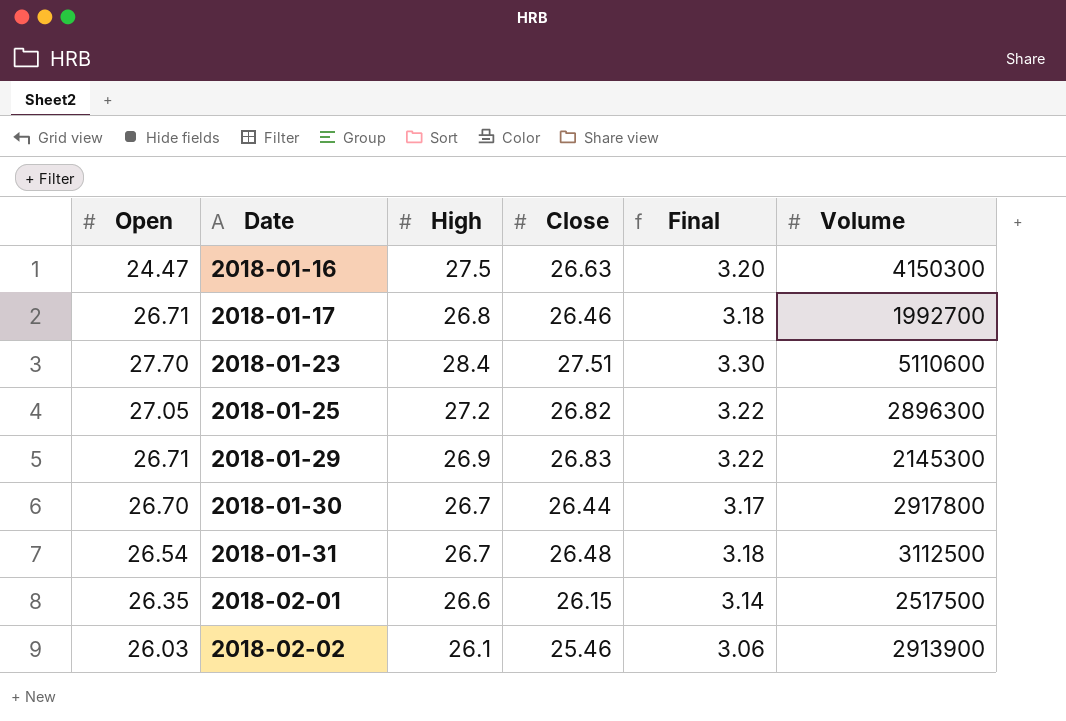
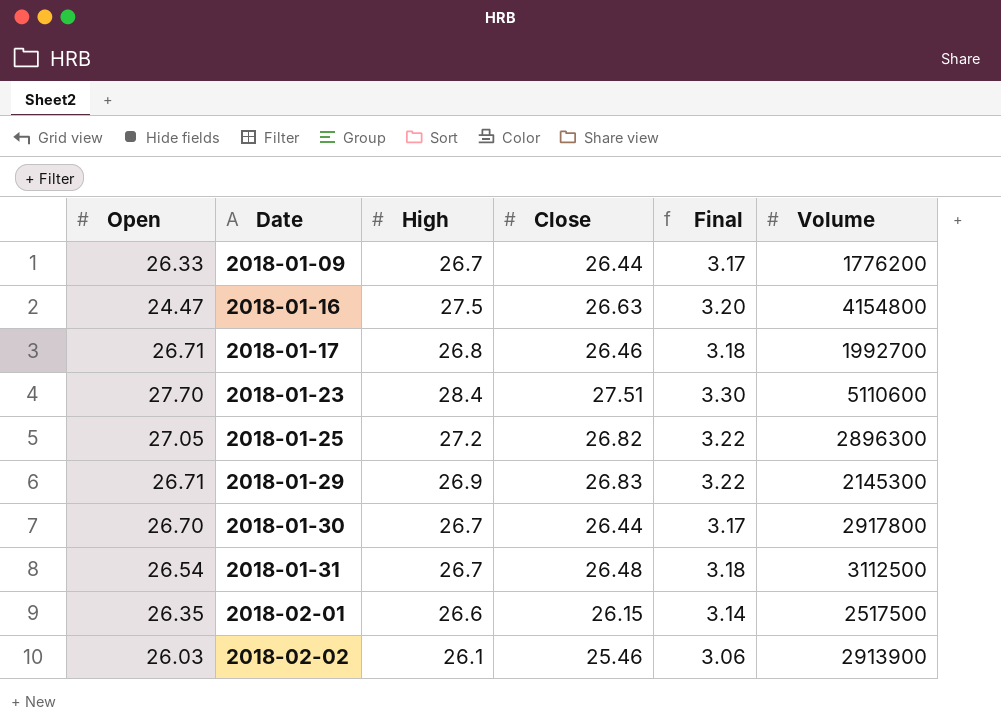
row 2018-01-09: none -> 26.33 | 26.7 | 26.44 | 3.17 | 1776200
2018-01-16 | Volume: 4150300 -> 4154800

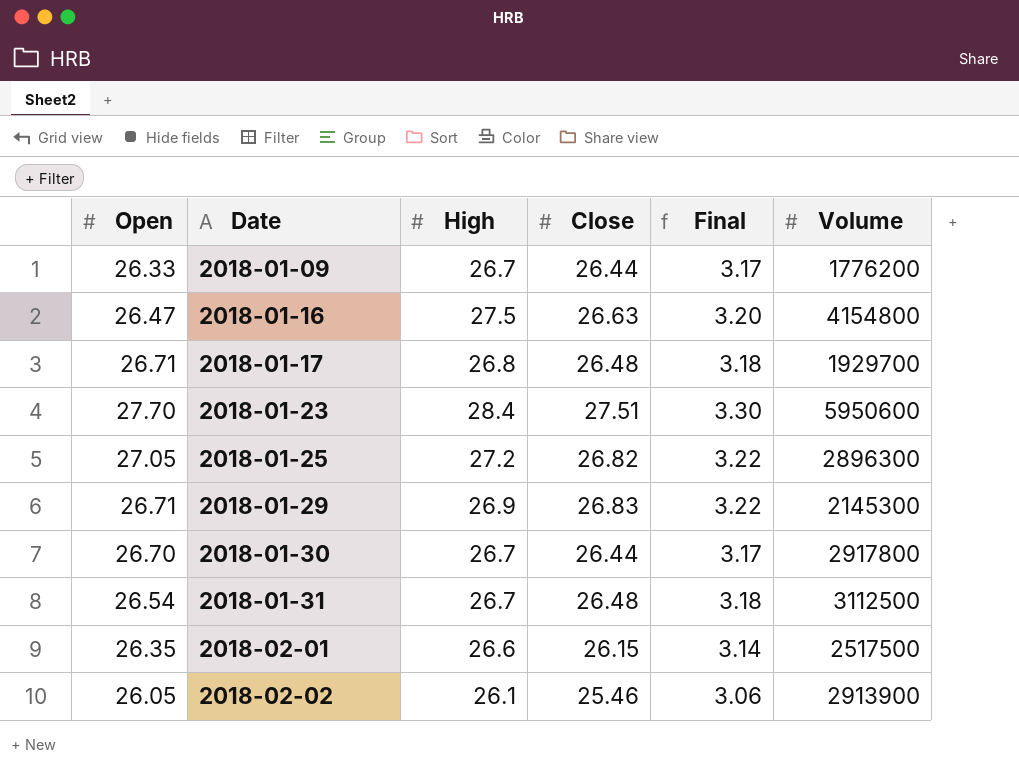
2018-01-16 | Open: 24.47 -> 26.47
2018-01-17 | Close: 26.46 -> 26.48
2018-01-17 | Volume: 1992700 -> 1929700
2018-01-23 | Volume: 5110600 -> 5950600
2018-02-02 | Open: 26.03 -> 26.05

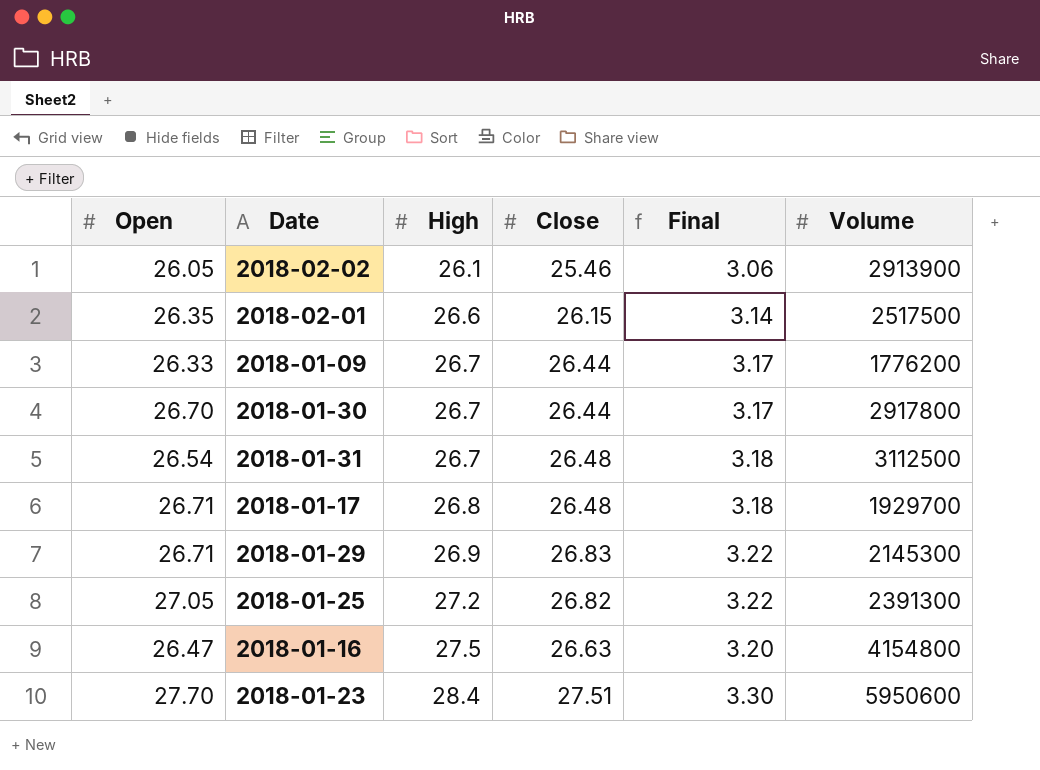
row order: Date ascending -> High ascending
2018-01-25 | Volume: 2896300 -> 2391300

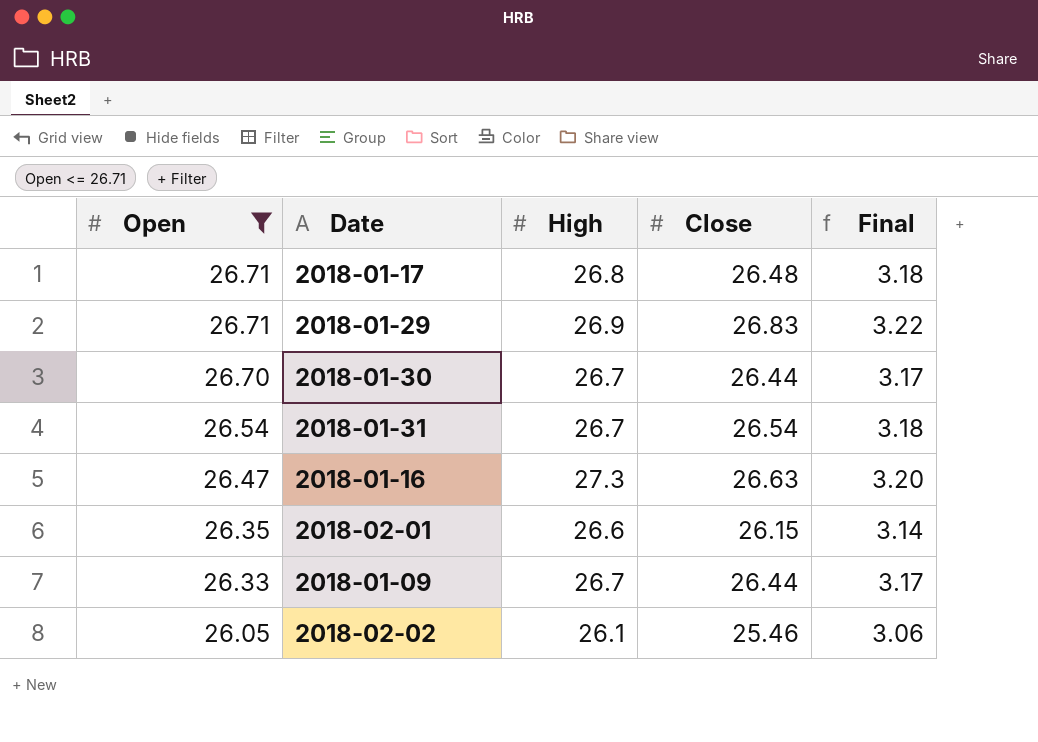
filter: none -> Open <= 26.71
row order: High ascending -> Open descending
column Volume | position: 6 -> none
2018-01-31 | Close: 26.48 -> 26.54
2018-01-16 | High: 27.5 -> 27.3

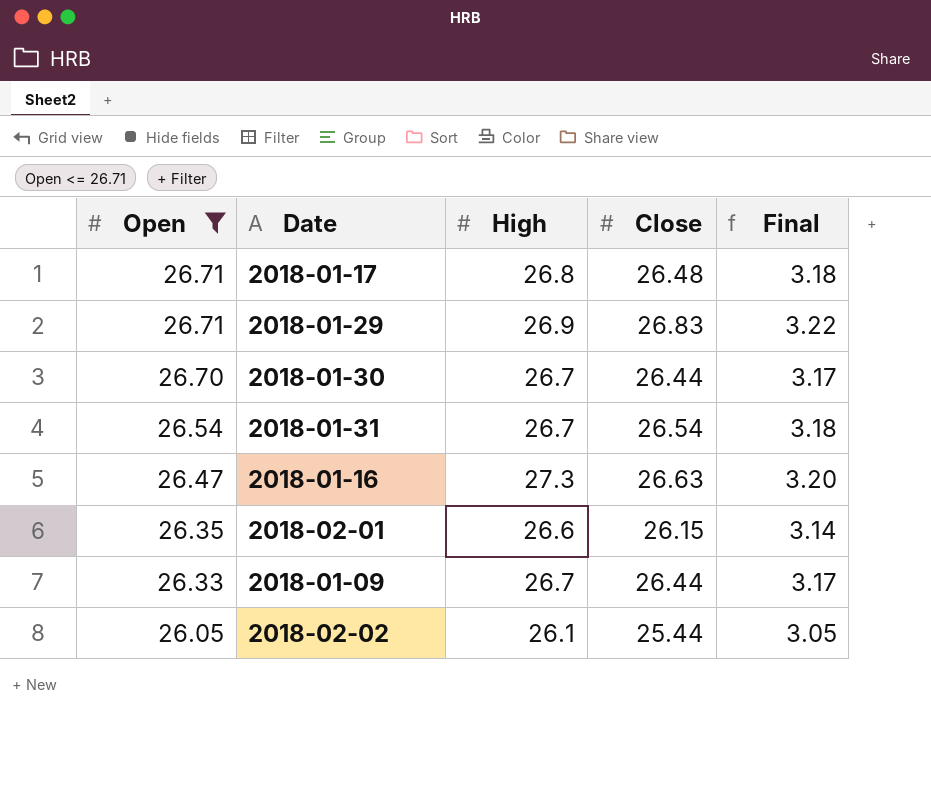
2018-02-02 | Close: 25.46 -> 25.44
2018-02-02 | Final: 3.06 -> 3.05

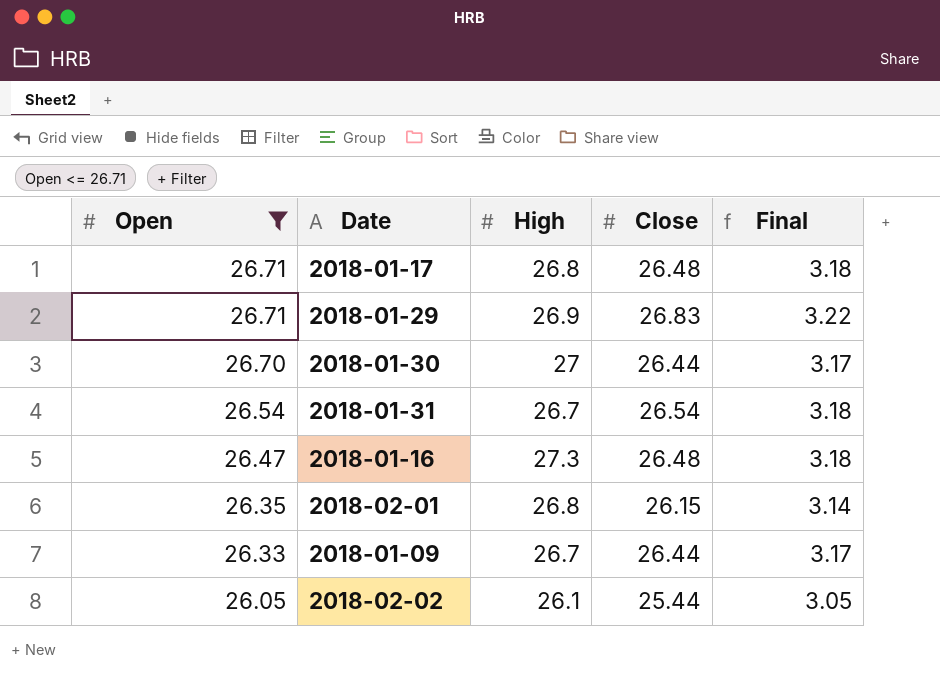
2018-01-30 | High: 26.7 -> 27
2018-01-16 | Close: 26.63 -> 26.48
2018-01-16 | Final: 3.20 -> 3.18
2018-02-01 | High: 26.6 -> 26.8

